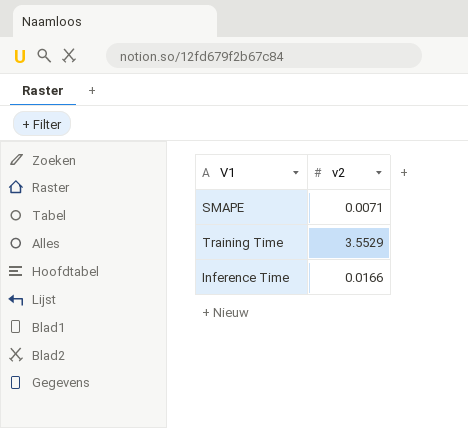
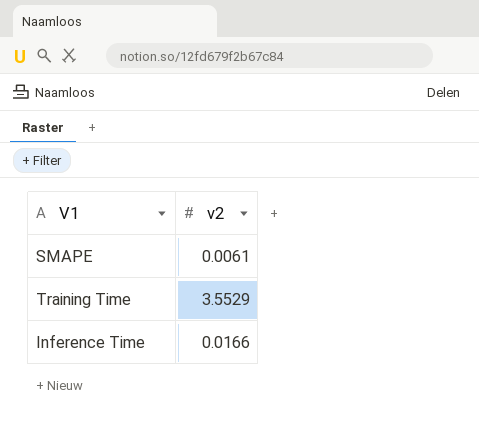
SMAPE | v2: 0.0071 -> 0.0061

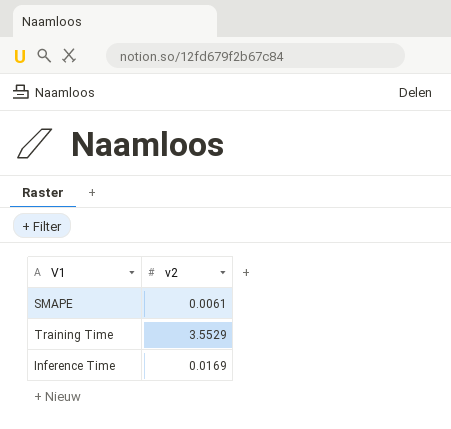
Inference Time | v2: 0.0166 -> 0.0169

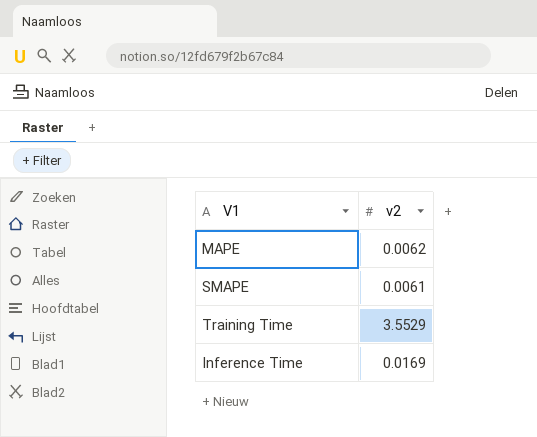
row MAPE: none -> 0.0062

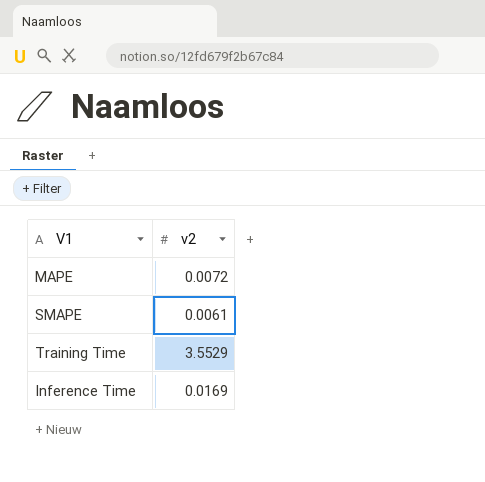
MAPE | v2: 0.0062 -> 0.0072

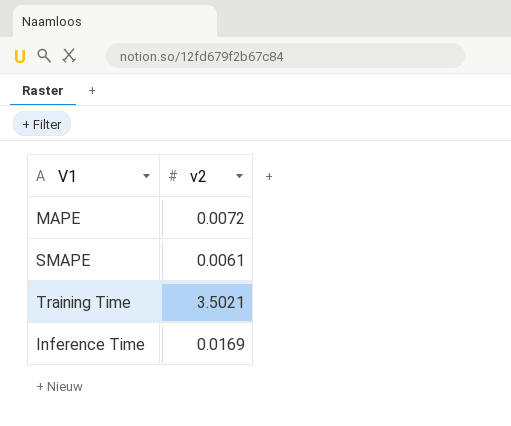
Training Time | v2: 3.5529 -> 3.5021

